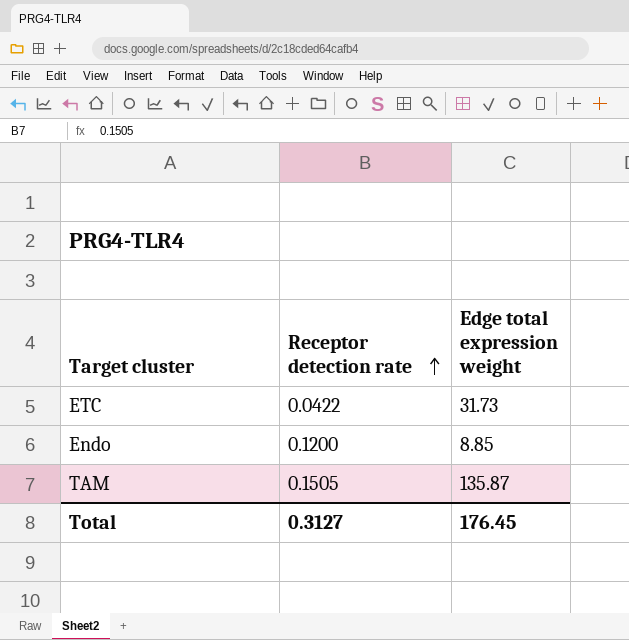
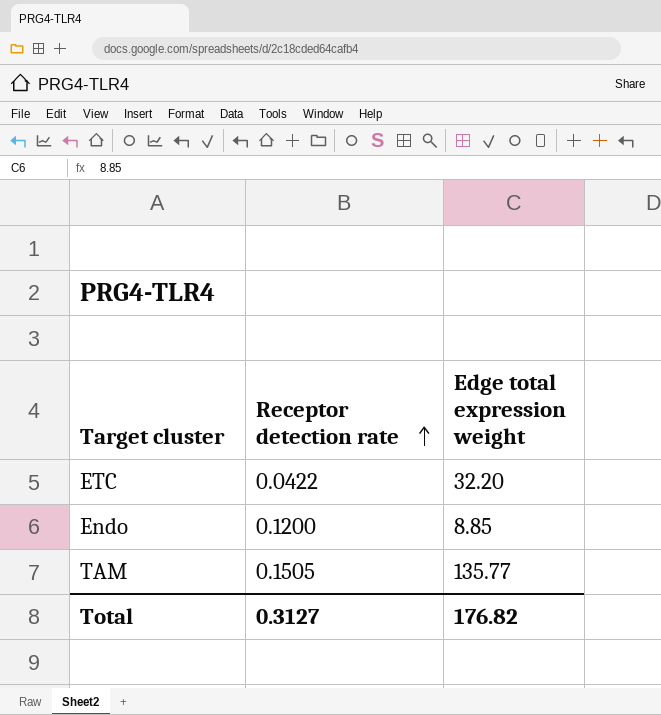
ETC | Edge total expression weight: 31.73 -> 32.20
TAM | Edge total expression weight: 135.87 -> 135.77
Total | Edge total expression weight: 176.45 -> 176.82

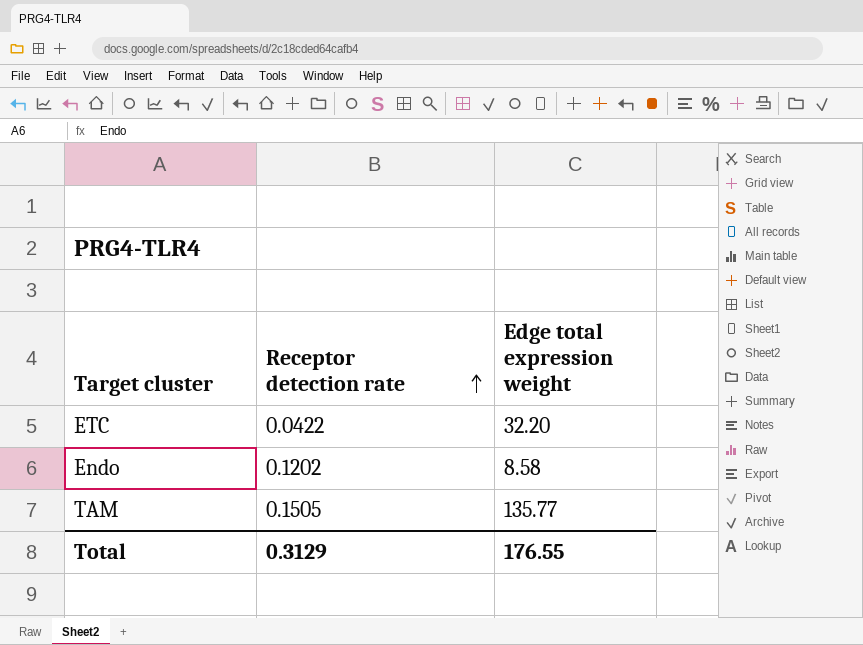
Endo | Receptor detection rate: 0.1200 -> 0.1202
Endo | Edge total expression weight: 8.85 -> 8.58
Total | Receptor detection rate: 0.3127 -> 0.3129
Total | Edge total expression weight: 176.82 -> 176.55

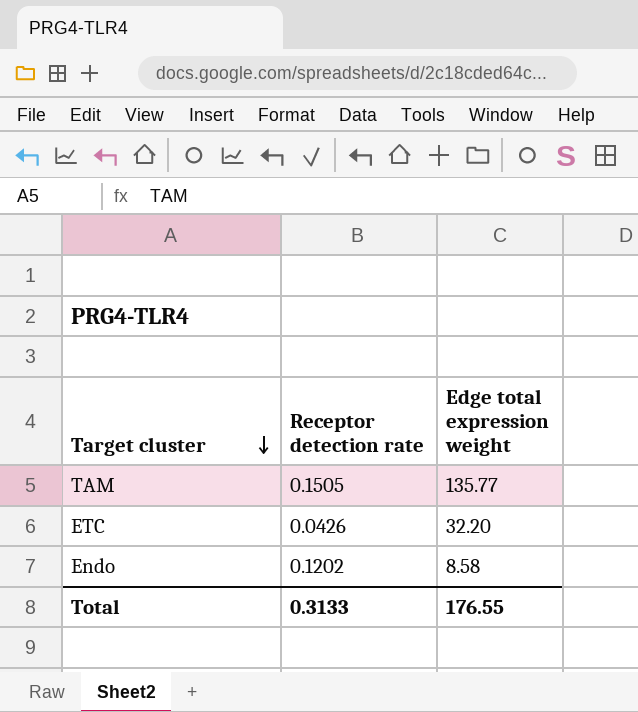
row order: Receptor detection rate ascending -> Target cluster descending
ETC | Receptor detection rate: 0.0422 -> 0.0426
Total | Receptor detection rate: 0.3129 -> 0.3133

